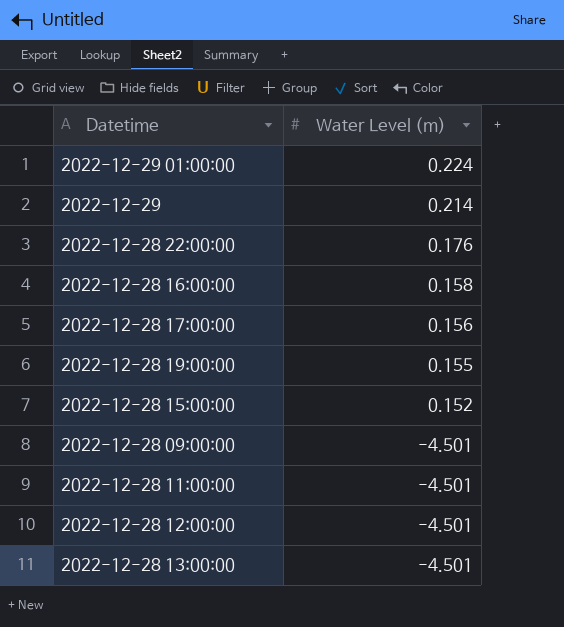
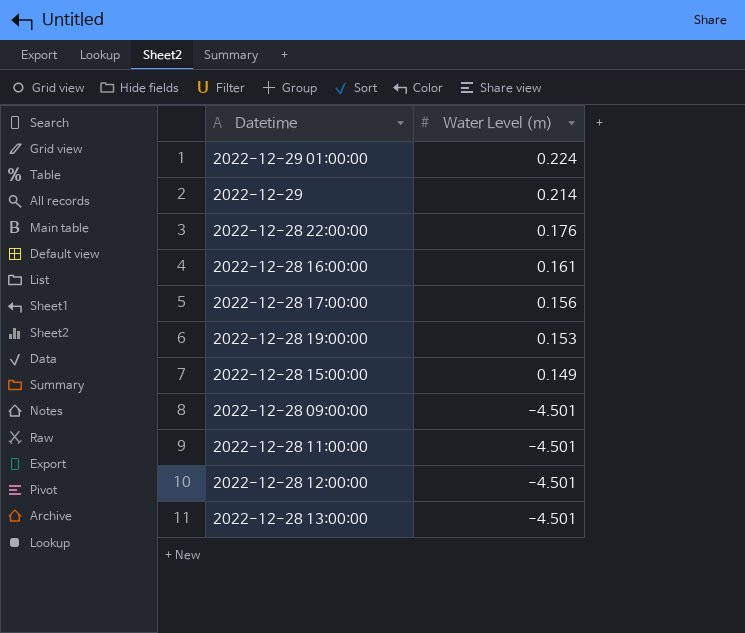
2022-12-28 16:00:00 | Water Level (m): 0.158 -> 0.161
2022-12-28 19:00:00 | Water Level (m): 0.155 -> 0.153
2022-12-28 15:00:00 | Water Level (m): 0.152 -> 0.149

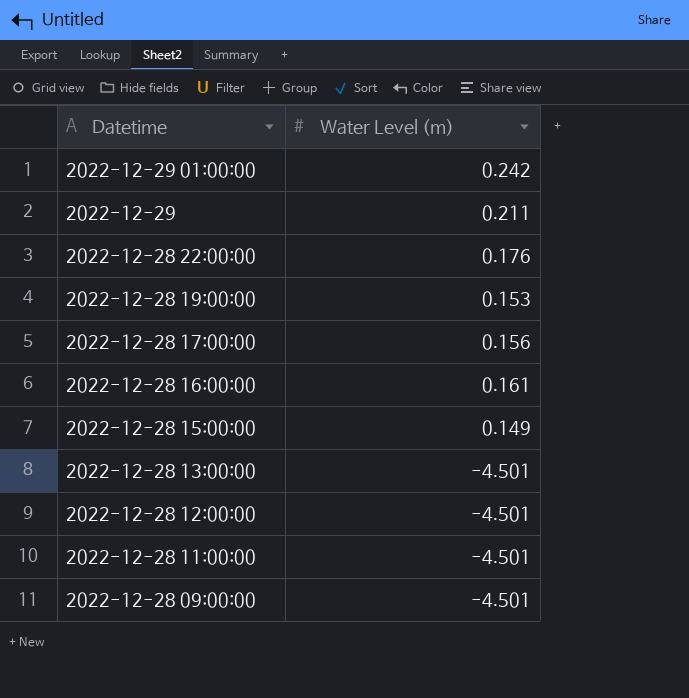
row order: Water Level (m) descending -> Datetime descending
2022-12-29 01:00:00 | Water Level (m): 0.224 -> 0.242
2022-12-29 | Water Level (m): 0.214 -> 0.211

